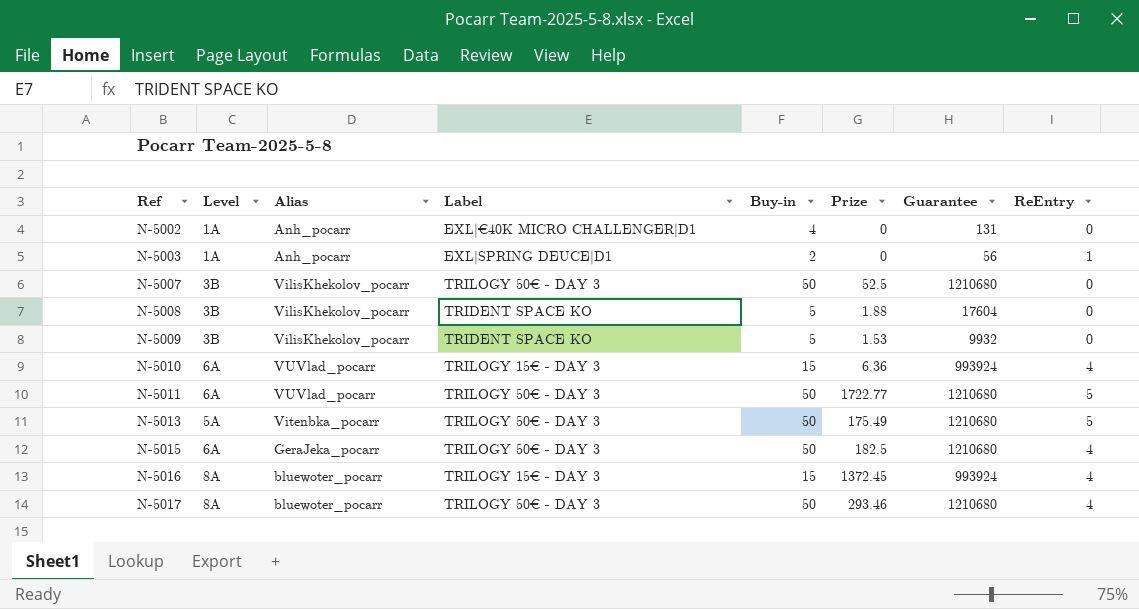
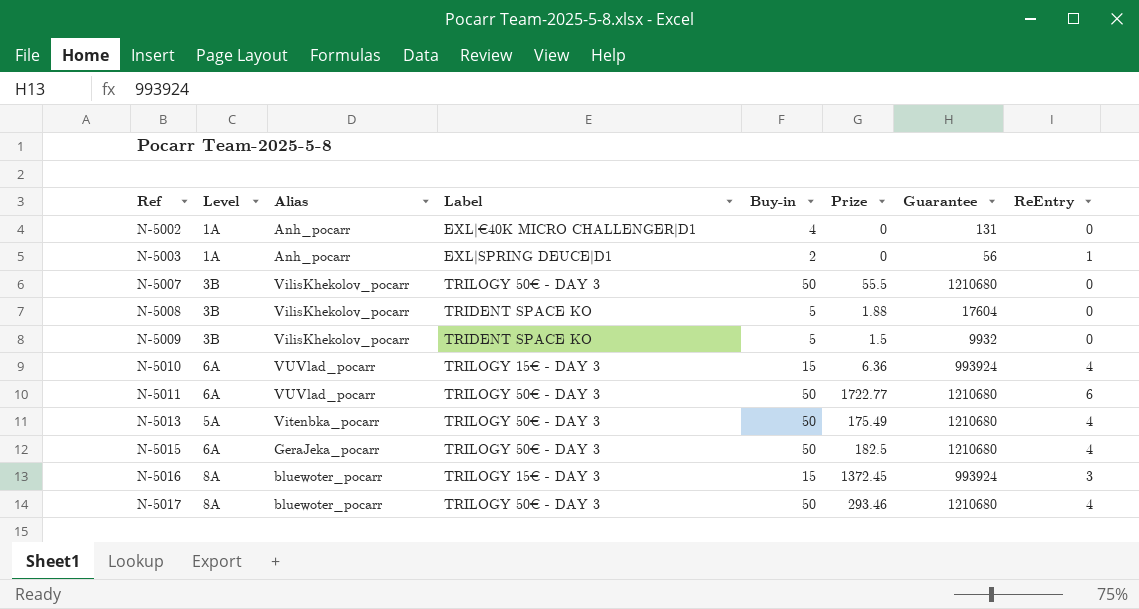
N-5007 | Prize: 52.5 -> 55.5
N-5009 | Prize: 1.53 -> 1.5
N-5011 | ReEntry: 5 -> 6
N-5013 | ReEntry: 5 -> 4
N-5016 | ReEntry: 4 -> 3

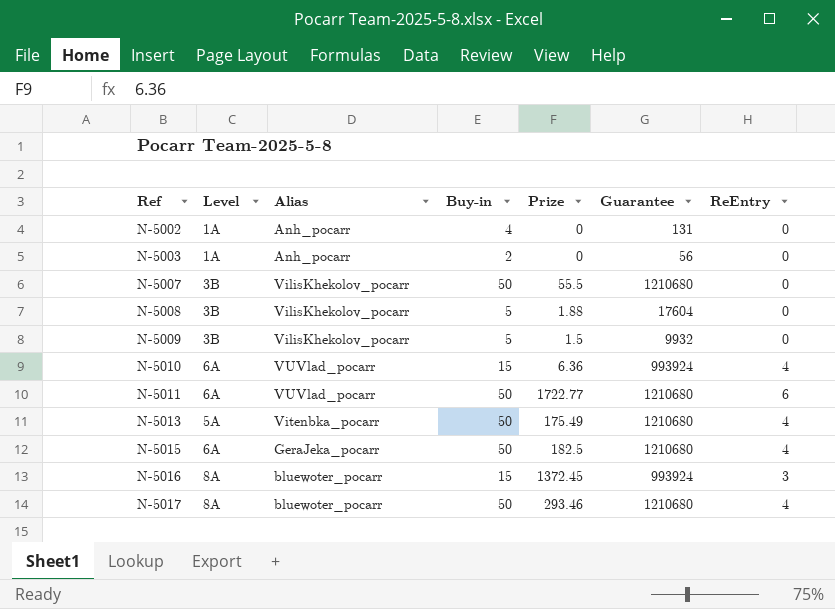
column Label | position: 4 -> none
N-5003 | ReEntry: 1 -> 0

